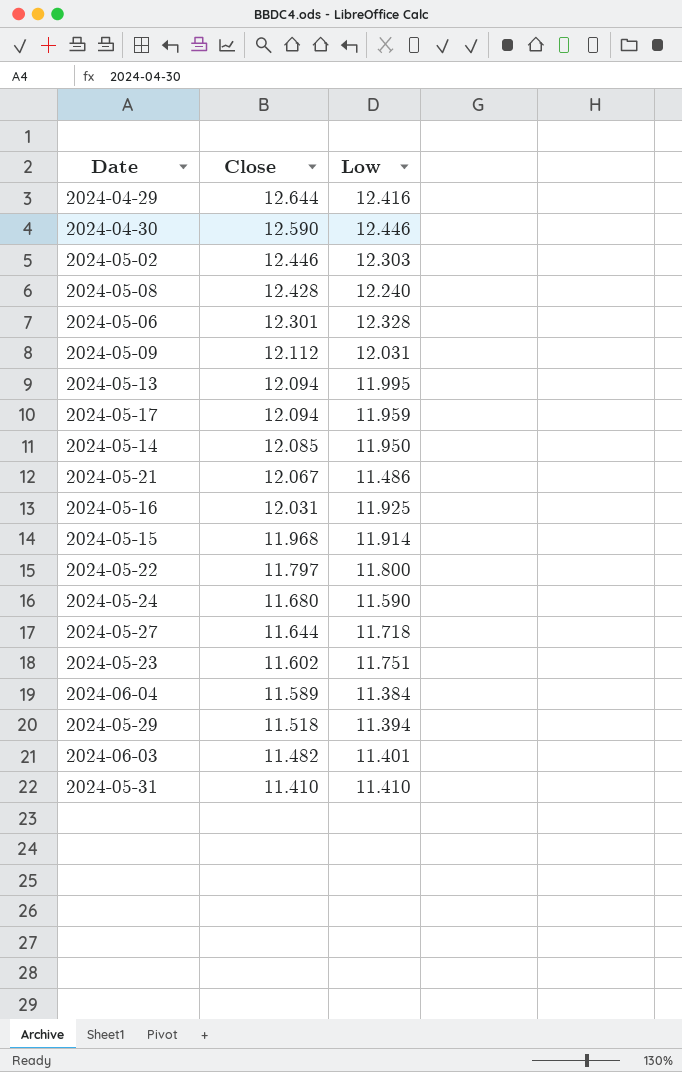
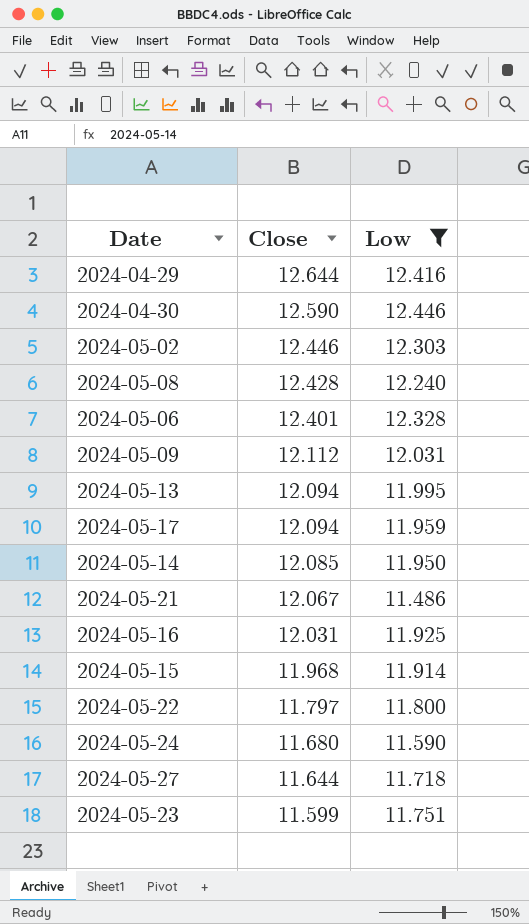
filter: none -> Low >= 11.486
2024-05-06 | Close: 12.301 -> 12.401
2024-05-23 | Close: 11.602 -> 11.599

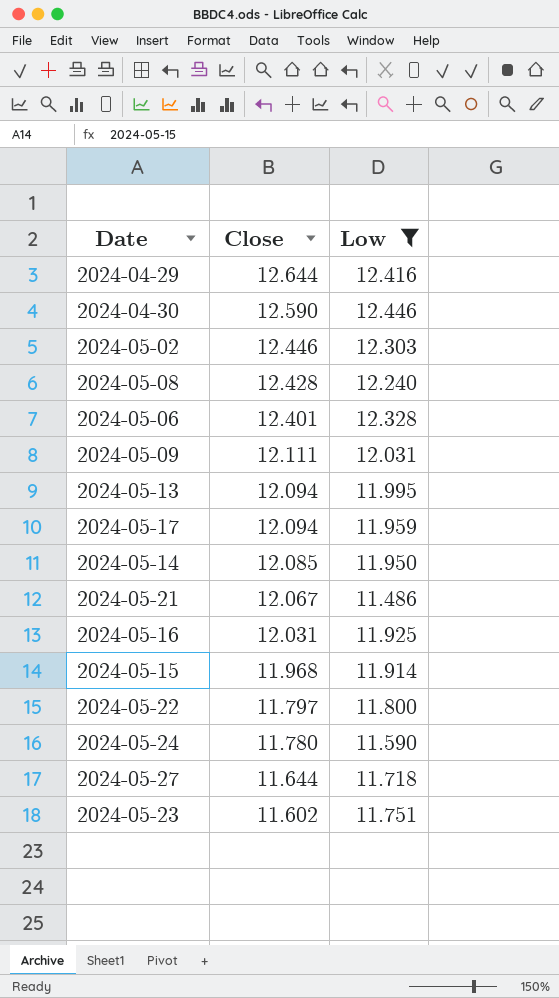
2024-05-09 | Close: 12.112 -> 12.111
2024-05-24 | Close: 11.680 -> 11.780
2024-05-23 | Close: 11.599 -> 11.602

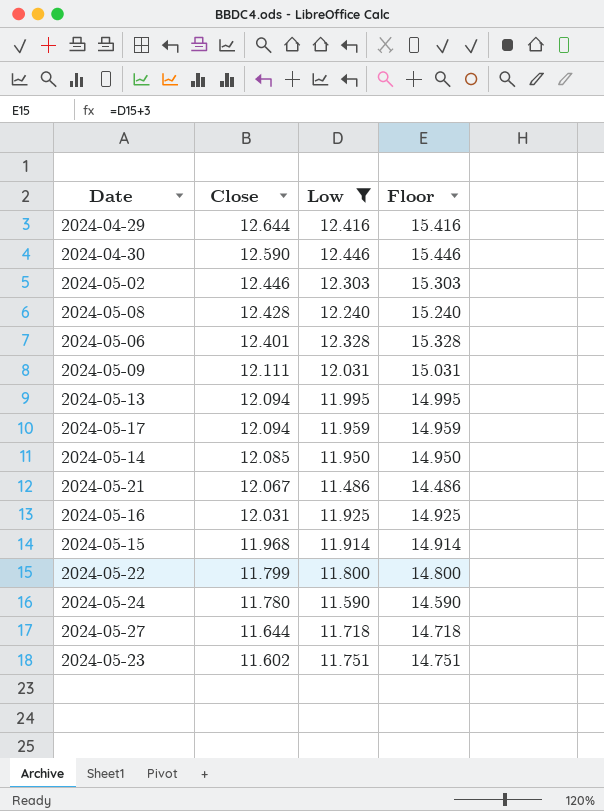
column Floor | formula: none -> [Low] + 3
2024-05-22 | Close: 11.797 -> 11.799

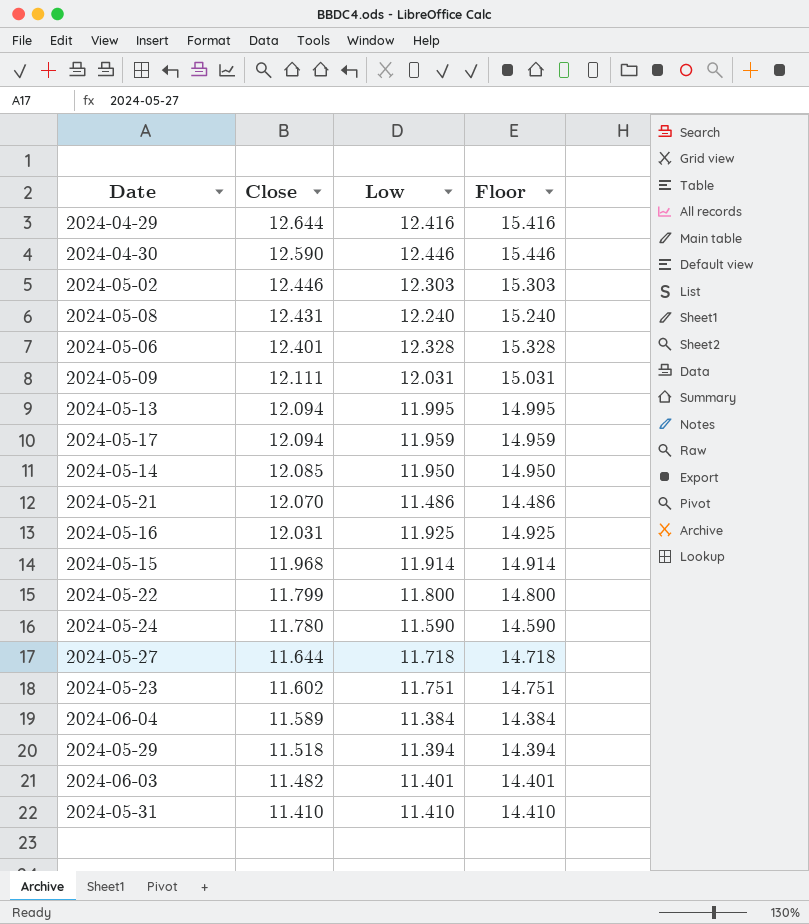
filter: Low >= 11.486 -> none
2024-05-08 | Close: 12.428 -> 12.431
2024-05-21 | Close: 12.067 -> 12.070

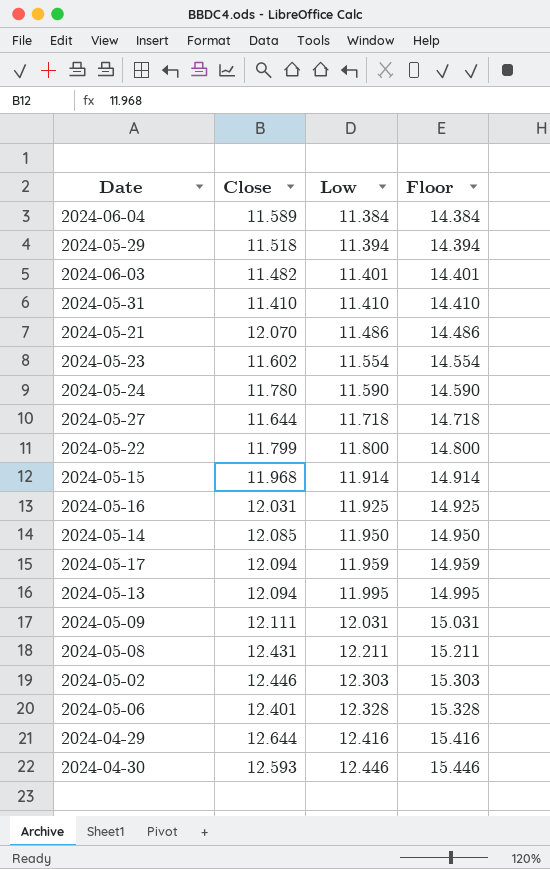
row order: Close descending -> Low ascending
2024-05-23 | Low: 11.751 -> 11.554
2024-05-23 | Floor: 14.751 -> 14.554
2024-05-08 | Low: 12.240 -> 12.211
2024-05-08 | Floor: 15.240 -> 15.211
2024-04-30 | Close: 12.590 -> 12.593

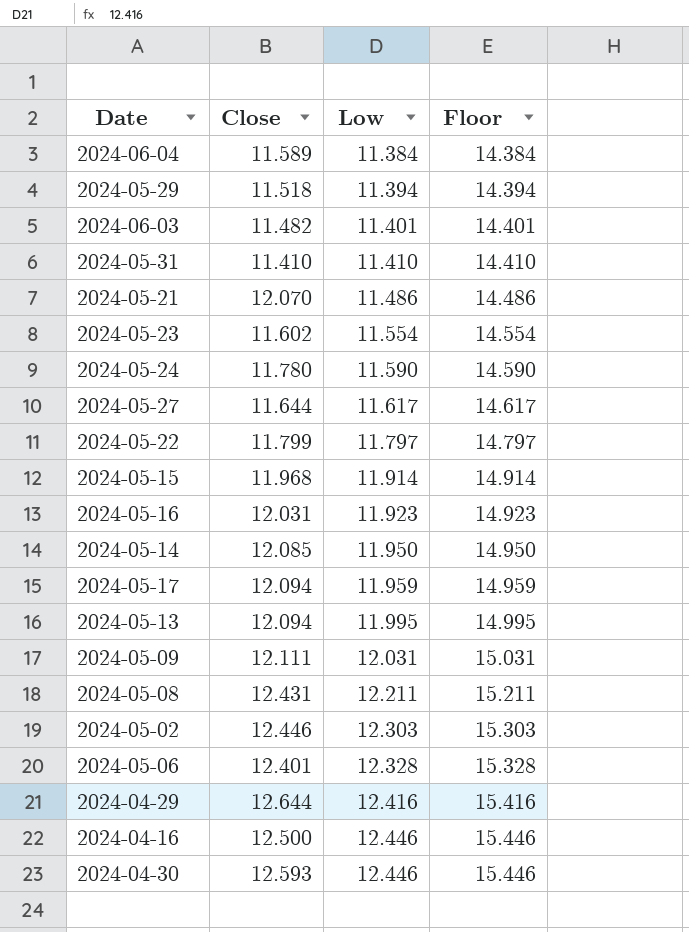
2024-05-27 | Low: 11.718 -> 11.617
2024-05-27 | Floor: 14.718 -> 14.617
2024-05-22 | Low: 11.800 -> 11.797
2024-05-22 | Floor: 14.800 -> 14.797
2024-05-16 | Low: 11.925 -> 11.923
2024-05-16 | Floor: 14.925 -> 14.923
row 2024-04-16: none -> 12.500 | 12.446 | 15.446

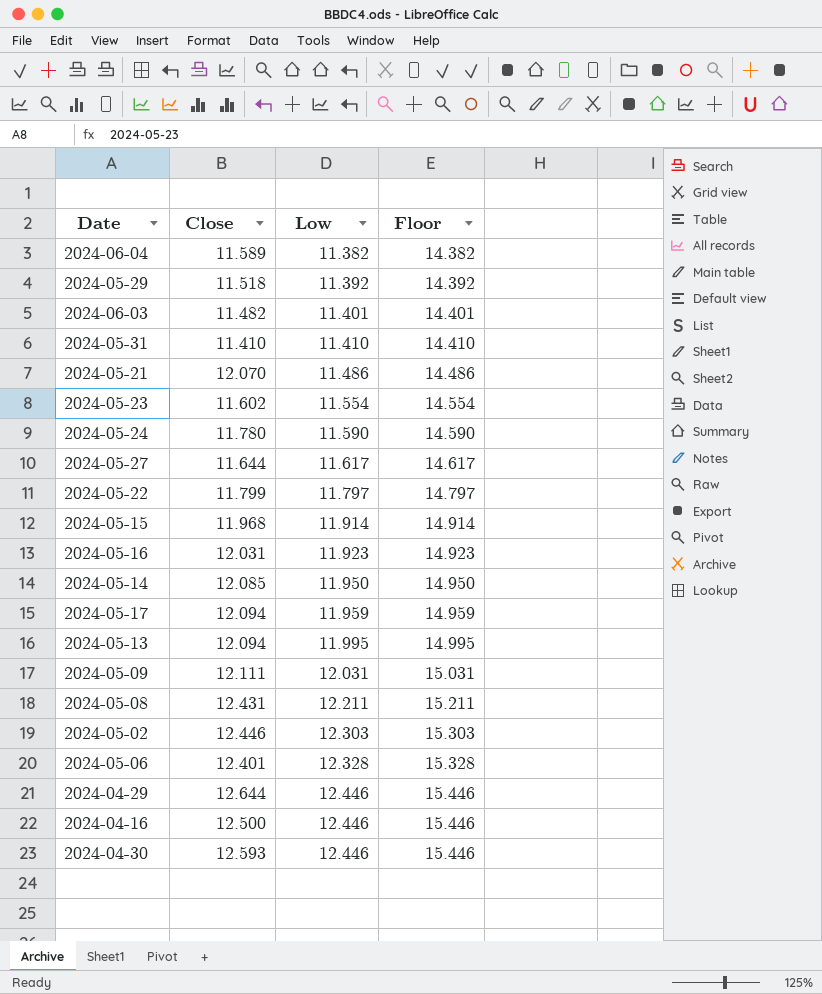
2024-06-04 | Low: 11.384 -> 11.382
2024-06-04 | Floor: 14.384 -> 14.382
2024-05-29 | Low: 11.394 -> 11.392
2024-05-29 | Floor: 14.394 -> 14.392
2024-04-29 | Low: 12.416 -> 12.446
2024-04-29 | Floor: 15.416 -> 15.446

